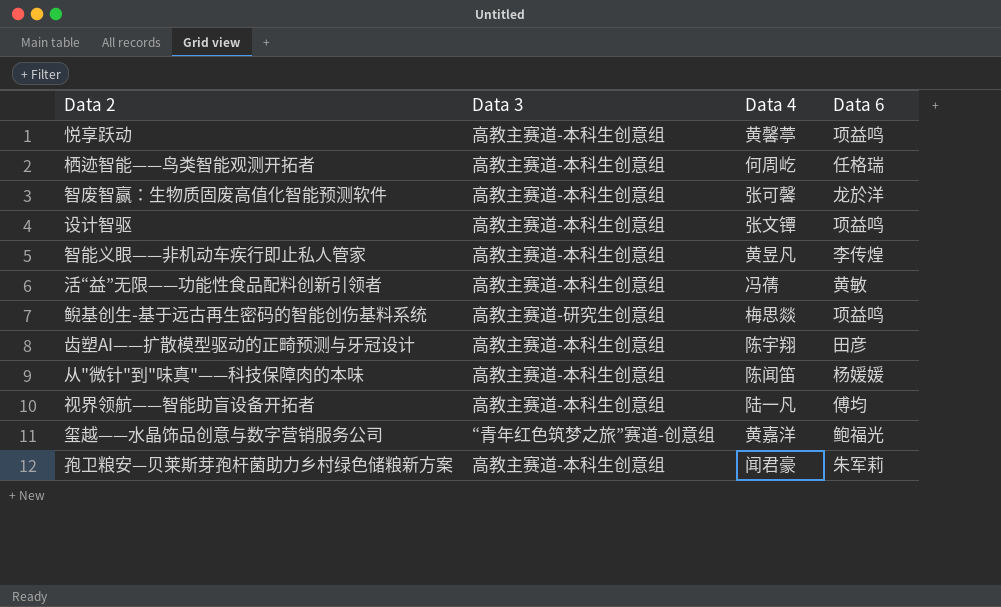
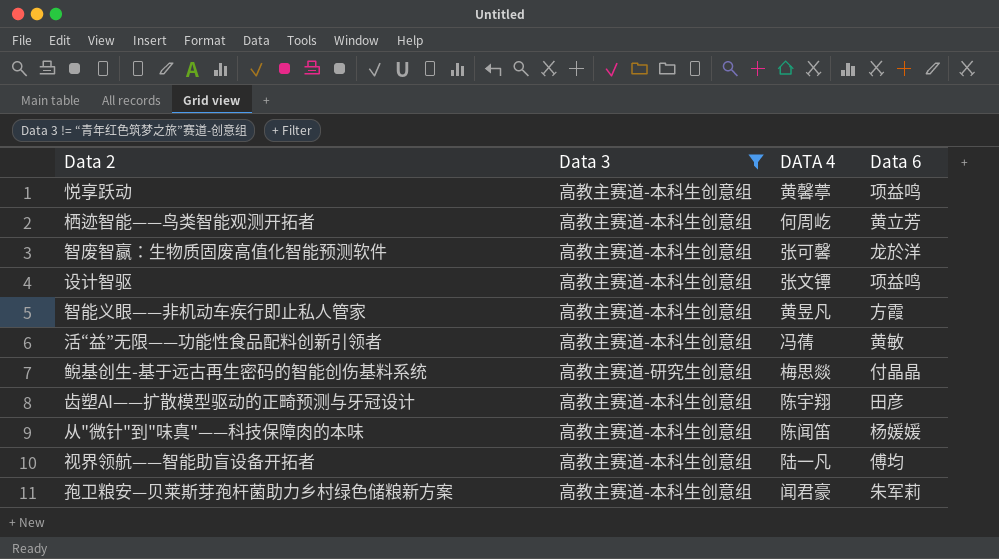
filter: none -> Data 3 != “青年红色筑梦之旅”赛道-创意组
column name: Data 4 -> DATA 4
栖迹智能——鸟类智能观测开拓者 | Data 6: 任格瑞 -> 黄立芳
智能义眼——非机动车疾行即止私人管家 | Data 6: 李传煌 -> 方霞
鲵基创生-基于远古再生密码的智能创伤基料系统 | Data 6: 项益鸣 -> 付晶晶

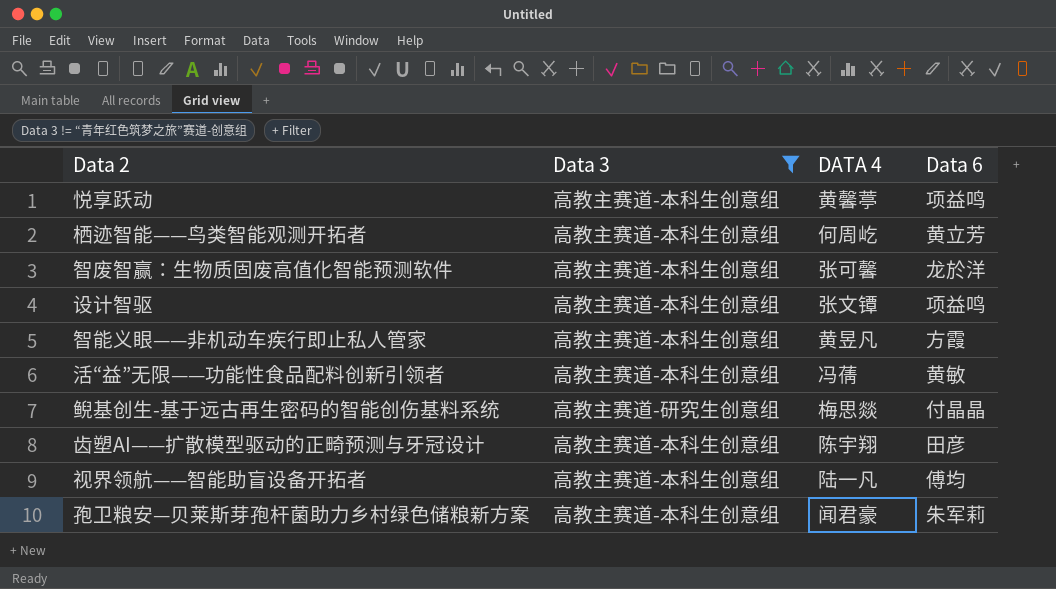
row 从"微针"到"味真"——科技保障肉的本味: 高教主赛道-本科生创意组 | 陈闻笛 | 杨媛媛 -> none

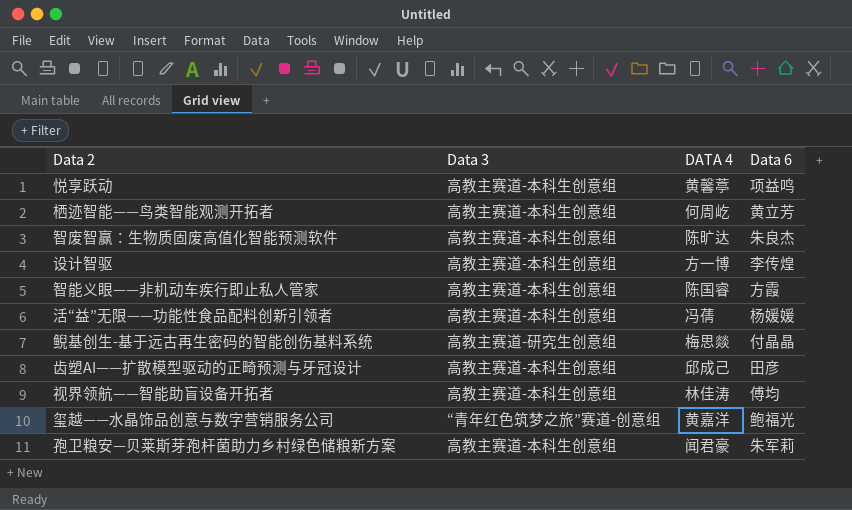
filter: Data 3 != “青年红色筑梦之旅”赛道-创意组 -> none
智废智赢：生物质固废高值化智能预测软件 | DATA 4: 张可馨 -> 陈旷达
智废智赢：生物质固废高值化智能预测软件 | Data 6: 龙於洋 -> 朱良杰
设计智驱 | DATA 4: 张文镡 -> 方一博
设计智驱 | Data 6: 项益鸣 -> 李传煌
智能义眼——非机动车疾行即止私人管家 | DATA 4: 黄昱凡 -> 陈国睿
活“益”无限——功能性食品配料创新引领者 | Data 6: 黄敏 -> 杨媛媛
齿塑AI——扩散模型驱动的正畸预测与牙冠设计 | DATA 4: 陈宇翔 -> 邱成己
视界领航——智能助盲设备开拓者 | DATA 4: 陆一凡 -> 林佳涛

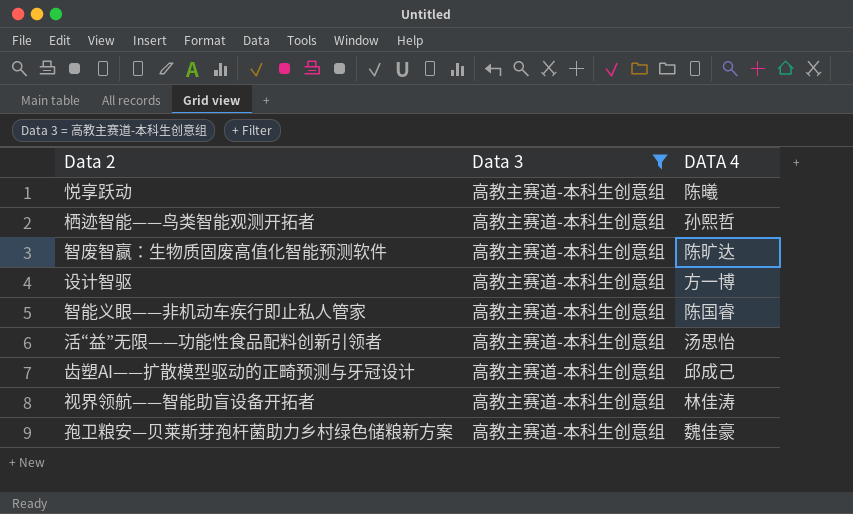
filter: none -> Data 3 = 高教主赛道-本科生创意组
column Data 6 | position: 4 -> none
悦享跃动 | DATA 4: 黄馨葶 -> 陈曦
栖迹智能——鸟类智能观测开拓者 | DATA 4: 何周屹 -> 孙熙哲
活“益”无限——功能性食品配料创新引领者 | DATA 4: 冯蒨 -> 汤思怡
孢卫粮安—贝莱斯芽孢杆菌助力乡村绿色储粮新方案 | DATA 4: 闻君豪 -> 魏佳豪

